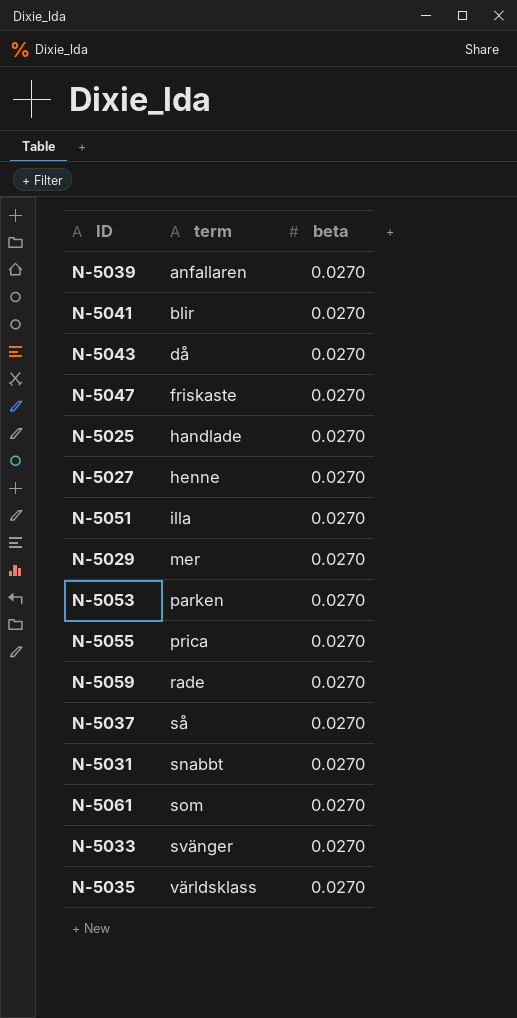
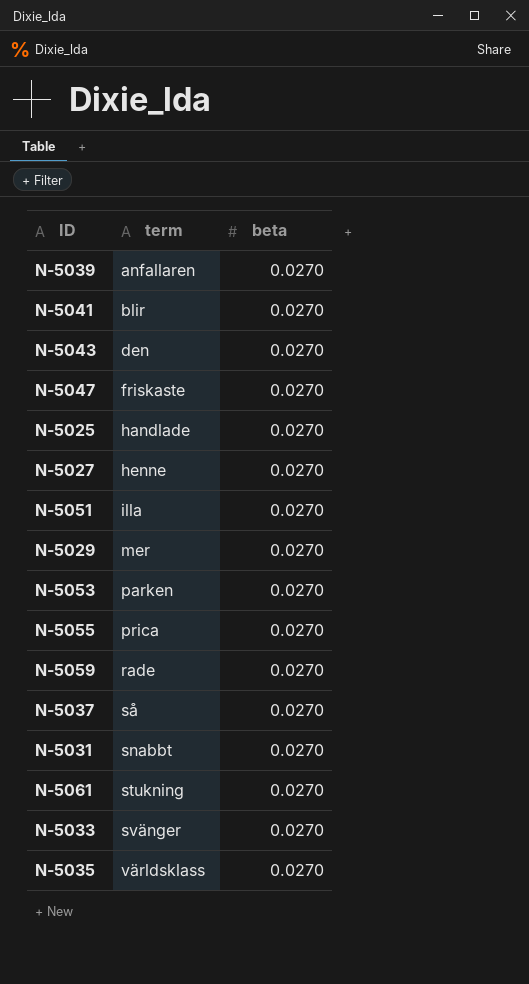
N-5043 | term: då -> den
N-5061 | term: som -> stukning

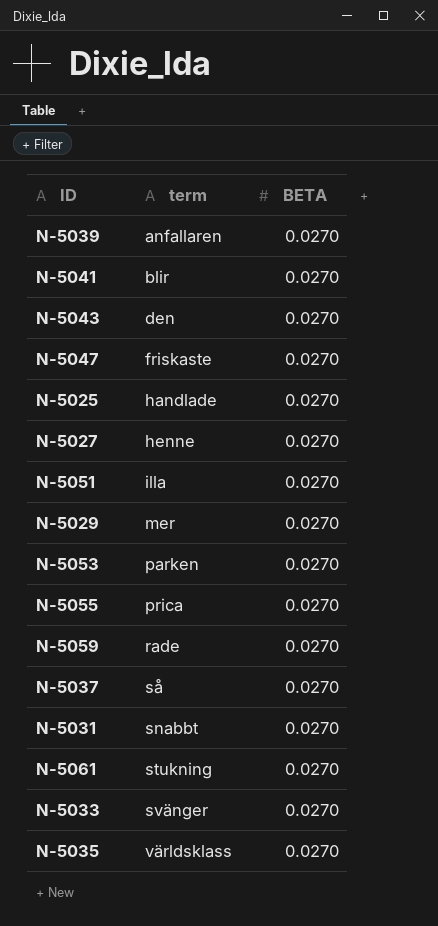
column name: beta -> BETA

